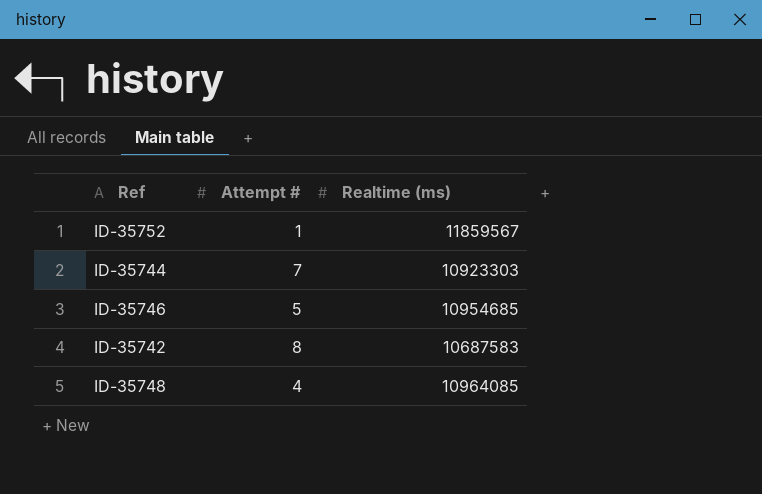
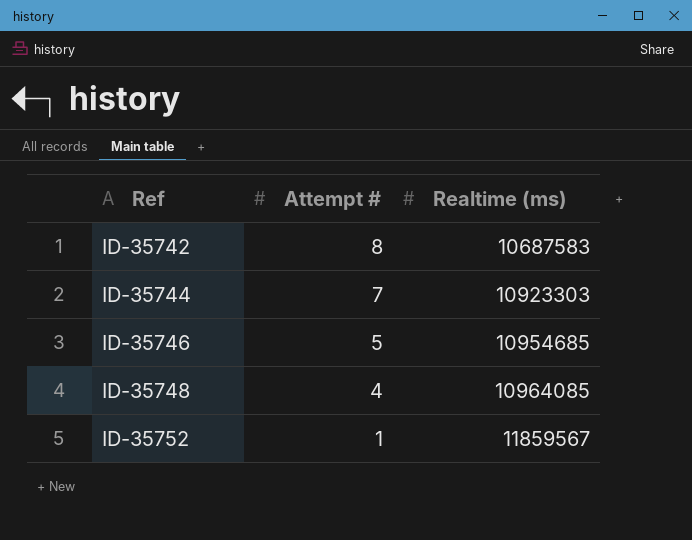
row order: none -> Ref ascending

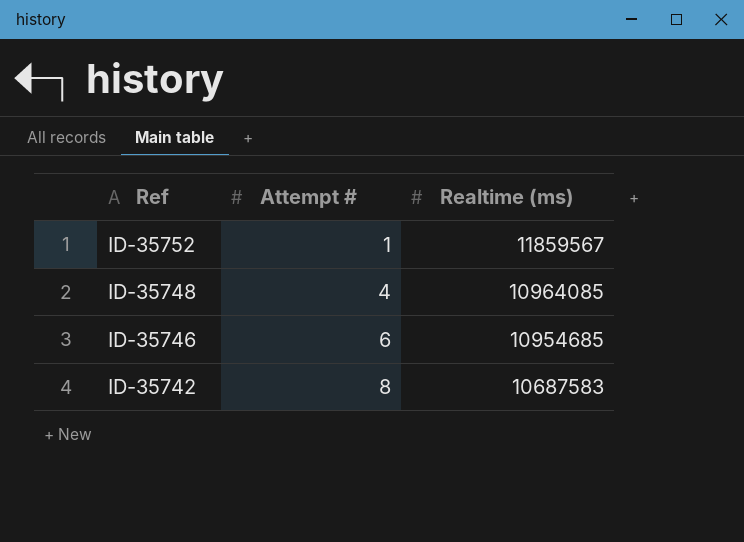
row order: Ref ascending -> Ref descending
row ID-35744: 7 | 10923303 -> none
ID-35746 | Attempt #: 5 -> 6

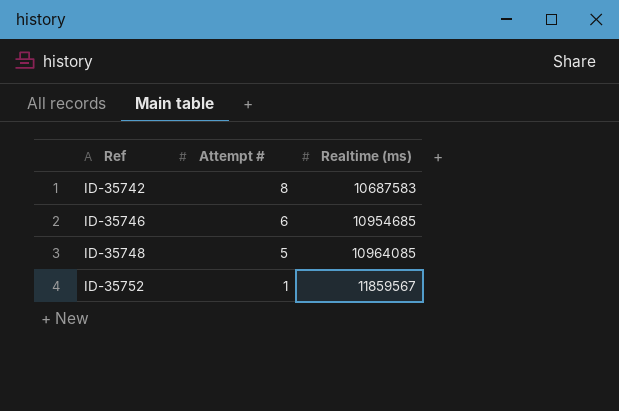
row order: Ref descending -> Ref ascending
ID-35748 | Attempt #: 4 -> 5

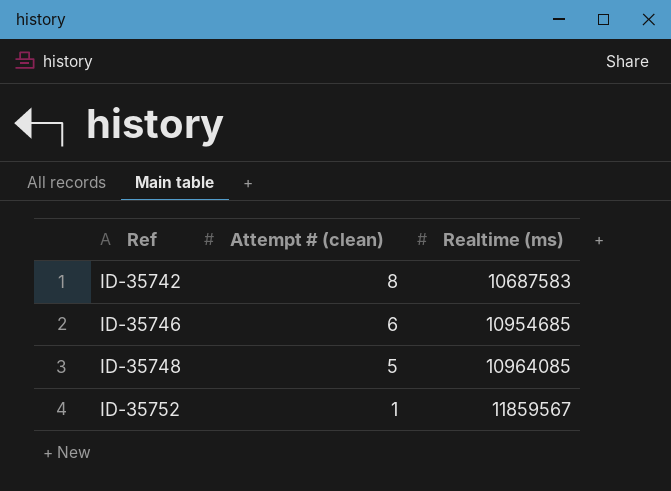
column name: Attempt # -> Attempt # (clean)

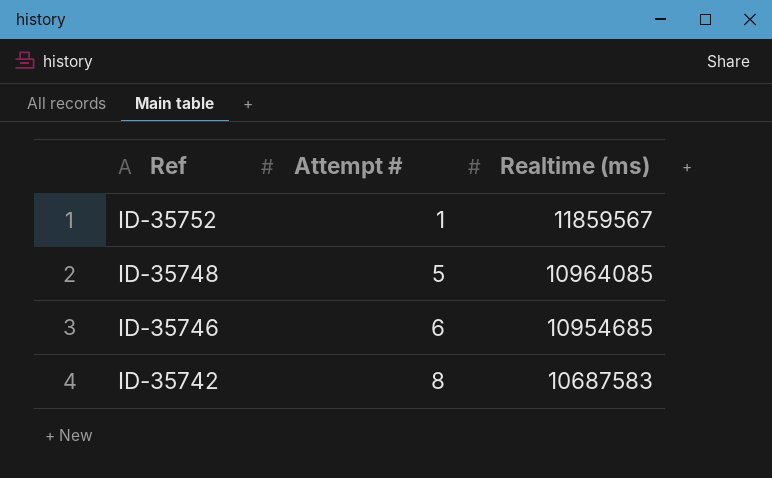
row order: Ref ascending -> Ref descending
column name: Attempt # (clean) -> Attempt #

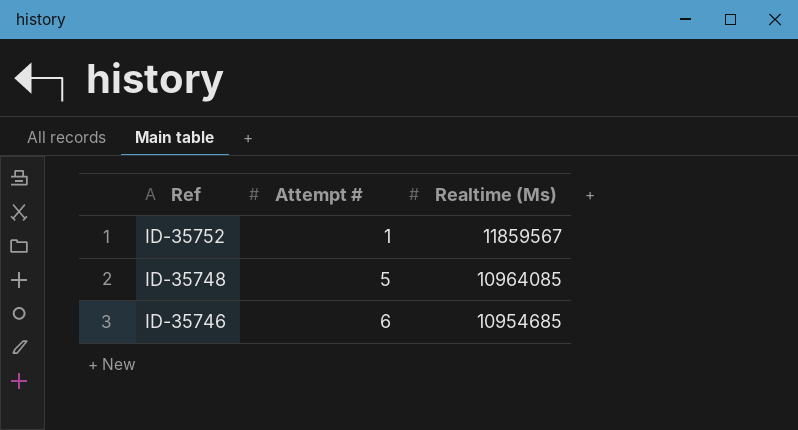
column name: Realtime (ms) -> Realtime (Ms)
row ID-35742: 8 | 10687583 -> none

